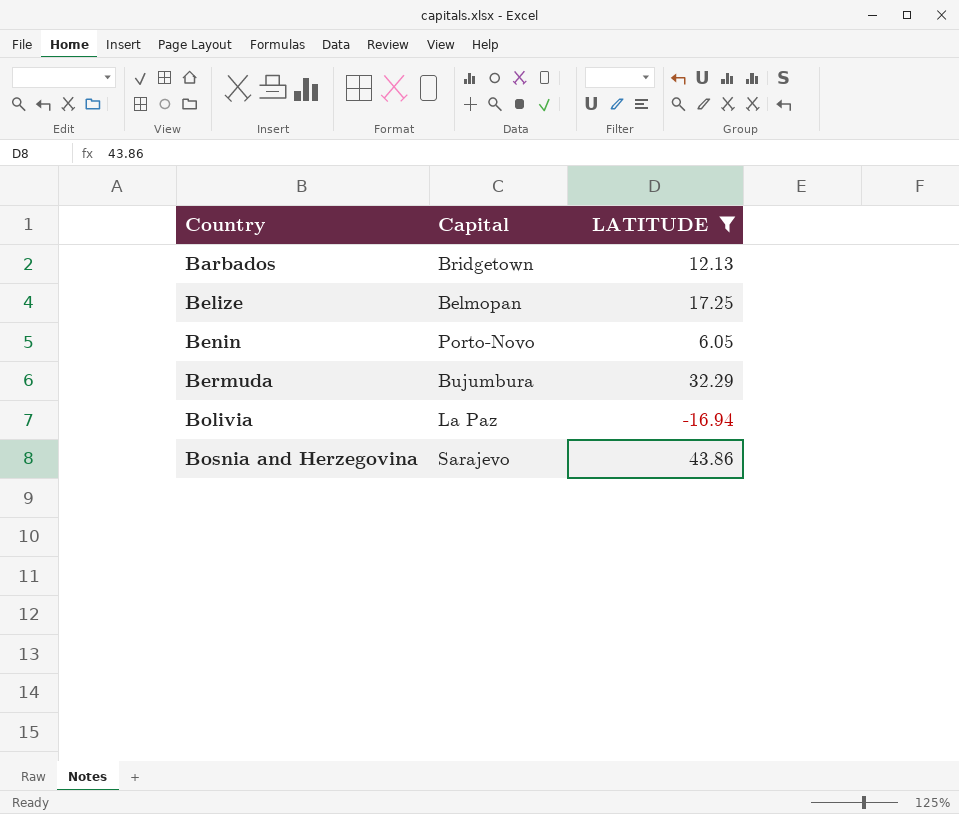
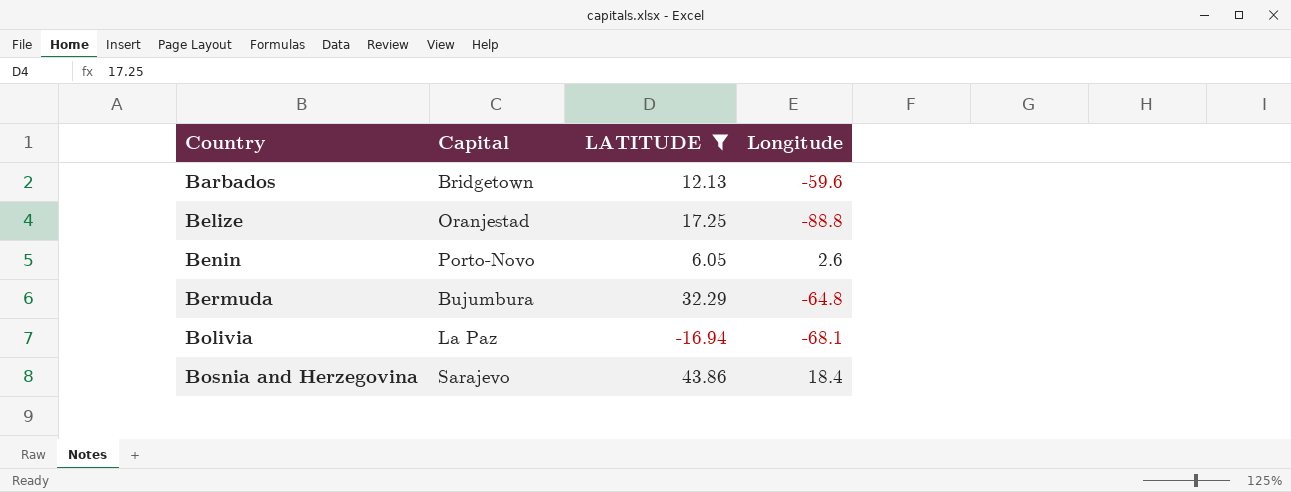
column Longitude | position: none -> 4
Belize | Capital: Belmopan -> Oranjestad

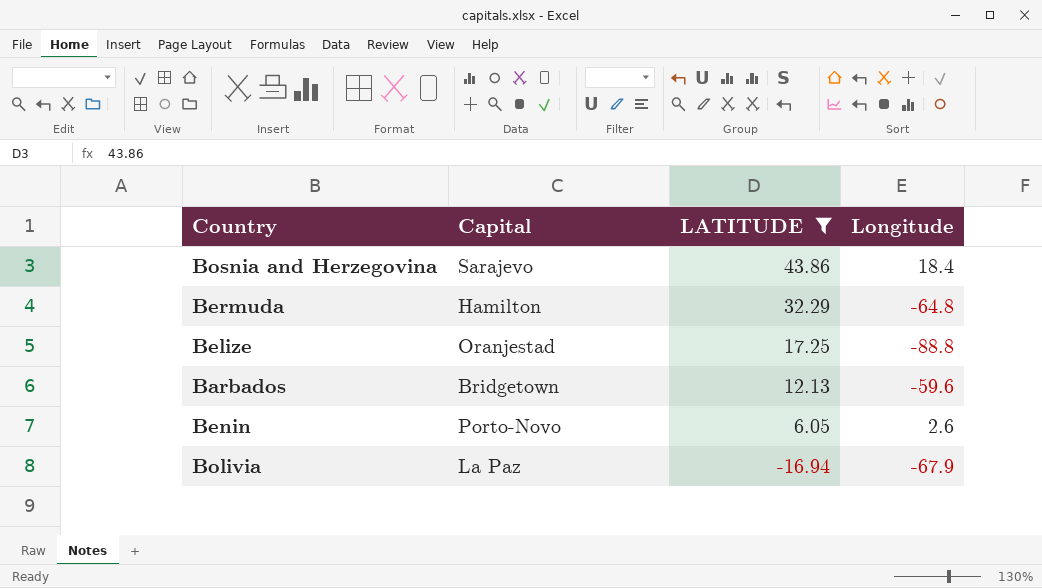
row order: Country ascending -> LATITUDE descending
Bermuda | Capital: Bujumbura -> Hamilton
Bolivia | Longitude: -68.1 -> -67.9

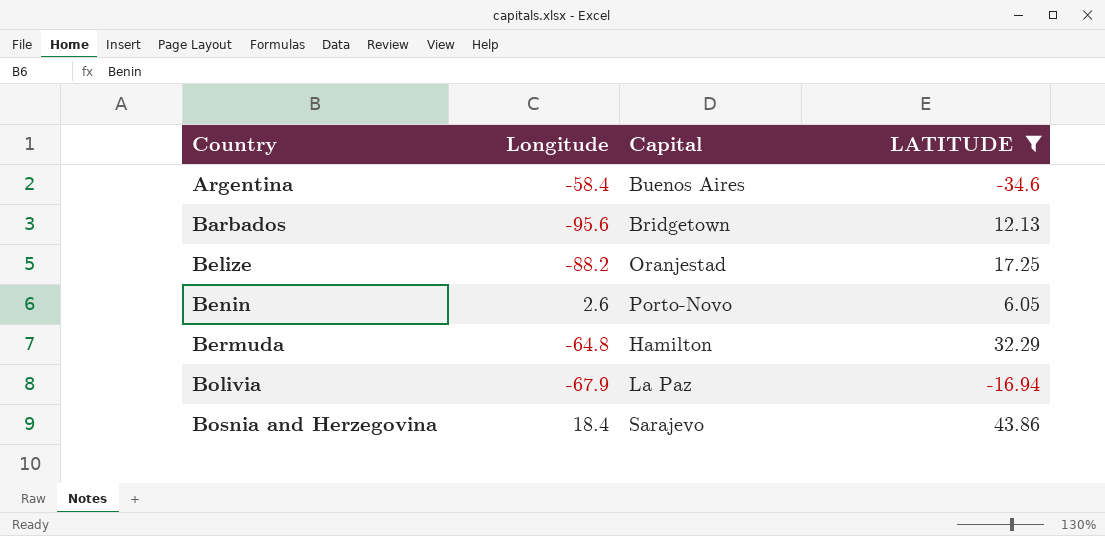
row order: LATITUDE descending -> Country ascending
column Longitude | position: 4 -> 2
row Argentina: none -> -58.4 | Buenos Aires | -34.6
Barbados | Longitude: -59.6 -> -95.6
Belize | Longitude: -88.8 -> -88.2

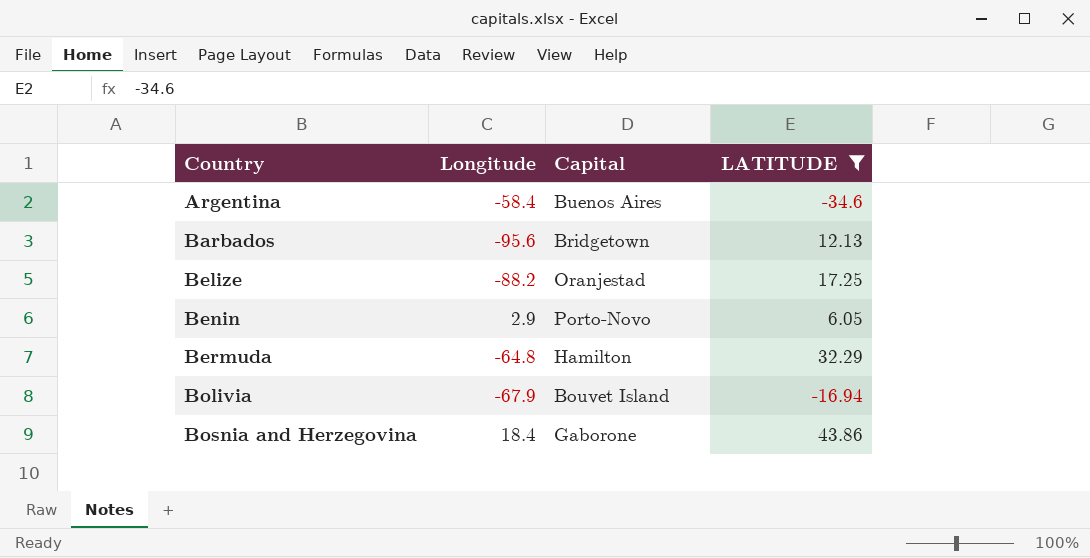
Benin | Longitude: 2.6 -> 2.9
Bolivia | Capital: La Paz -> Bouvet Island
Bosnia and Herzegovina | Capital: Sarajevo -> Gaborone

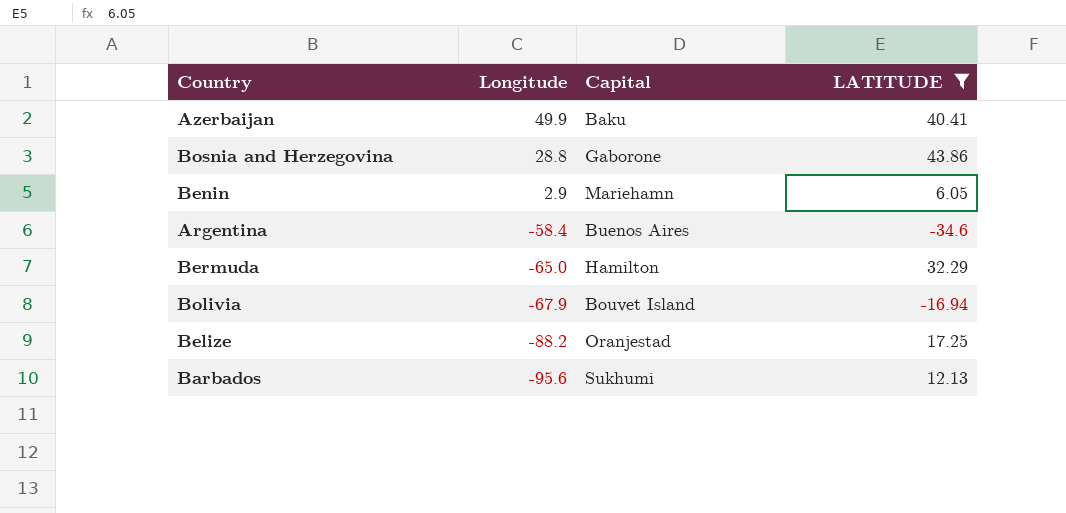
row order: Country ascending -> Longitude descending
row Azerbaijan: none -> 49.9 | Baku | 40.41
Bosnia and Herzegovina | Longitude: 18.4 -> 28.8
Benin | Capital: Porto-Novo -> Mariehamn
Bermuda | Longitude: -64.8 -> -65.0
Barbados | Capital: Bridgetown -> Sukhumi

